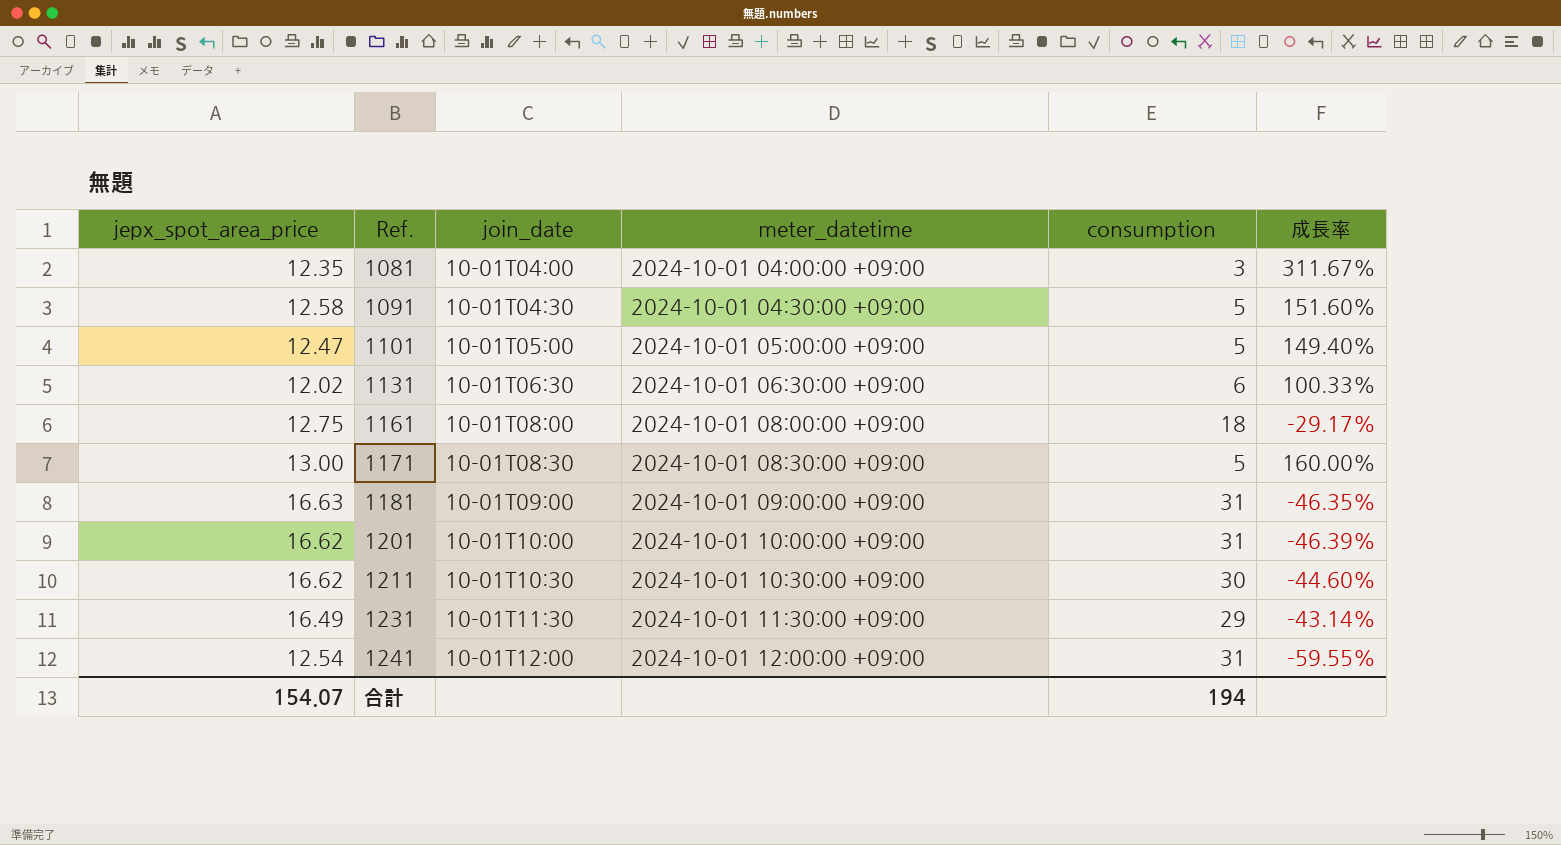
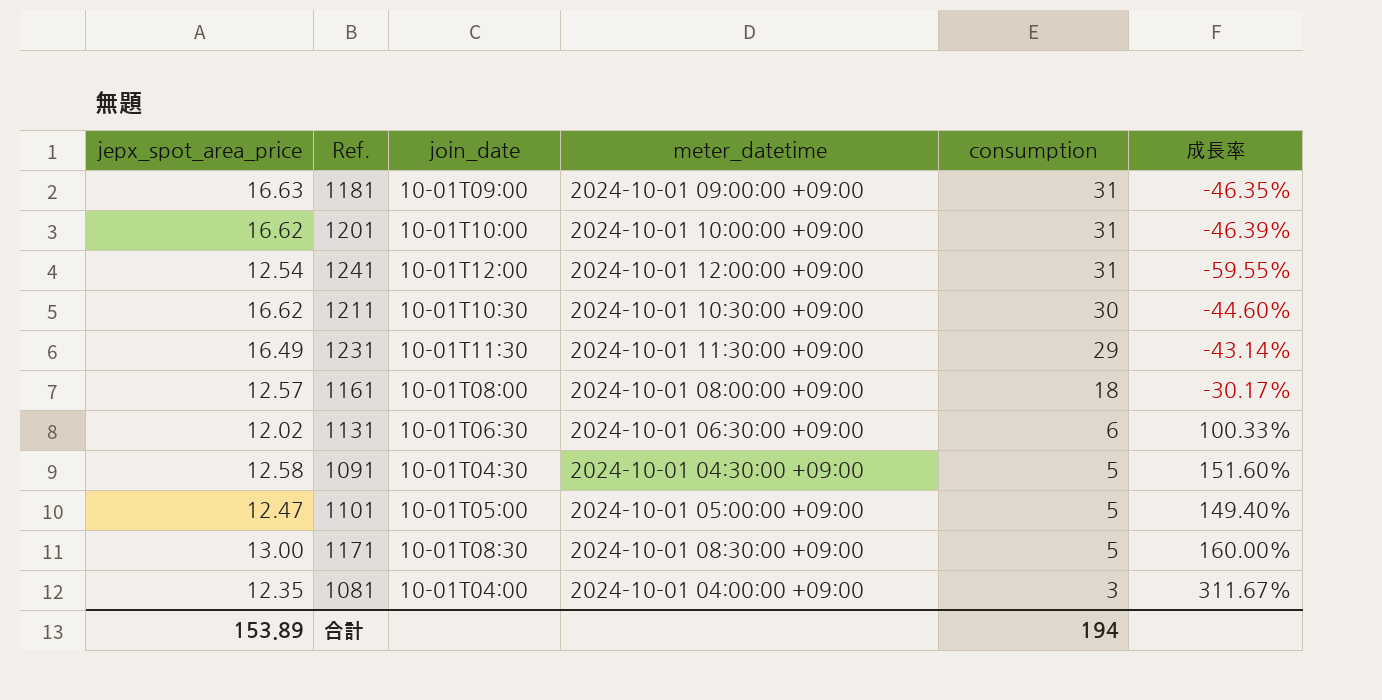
row order: Ref. ascending -> consumption descending
1161 | jepx_spot_area_price: 12.75 -> 12.57
1161 | 成長率: -29.17% -> -30.17%
合計 | jepx_spot_area_price: 154.07 -> 153.89

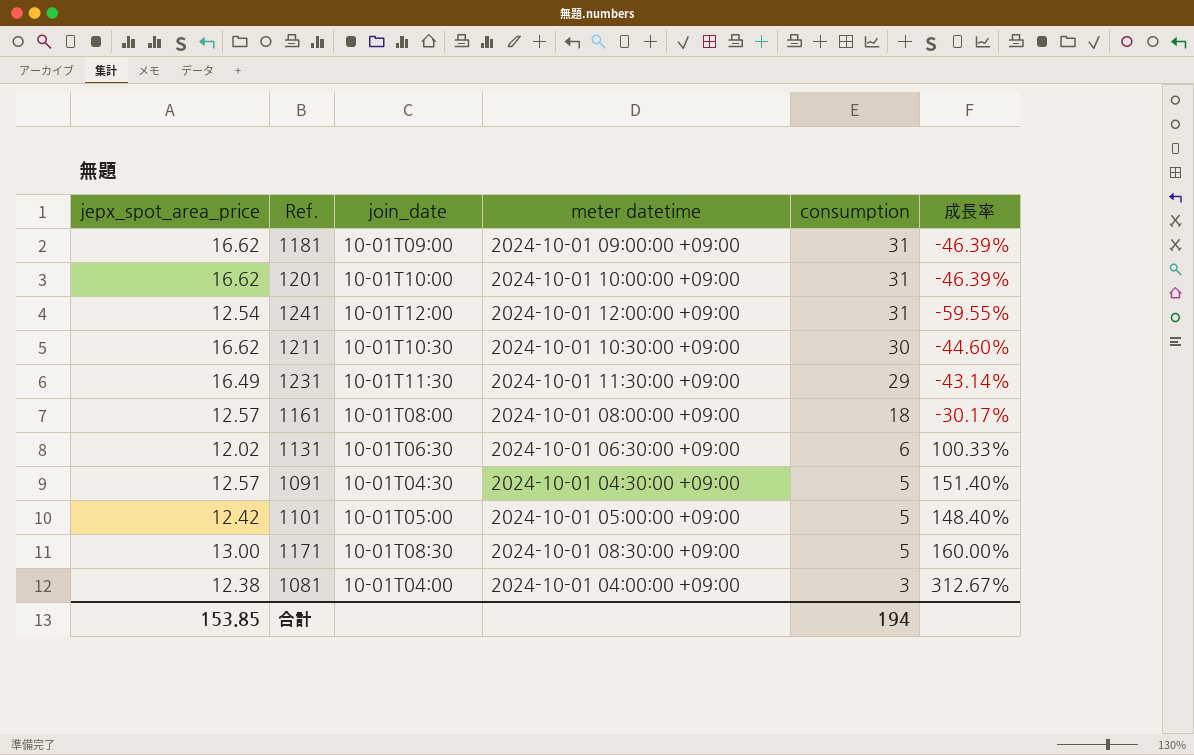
column name: meter_datetime -> meter datetime
1181 | jepx_spot_area_price: 16.63 -> 16.62
1181 | 成長率: -46.35% -> -46.39%
1091 | jepx_spot_area_price: 12.58 -> 12.57
1091 | 成長率: 151.60% -> 151.40%
1101 | jepx_spot_area_price: 12.47 -> 12.42
1101 | 成長率: 149.40% -> 148.40%
1081 | jepx_spot_area_price: 12.35 -> 12.38
1081 | 成長率: 311.67% -> 312.67%
合計 | jepx_spot_area_price: 153.89 -> 153.85

